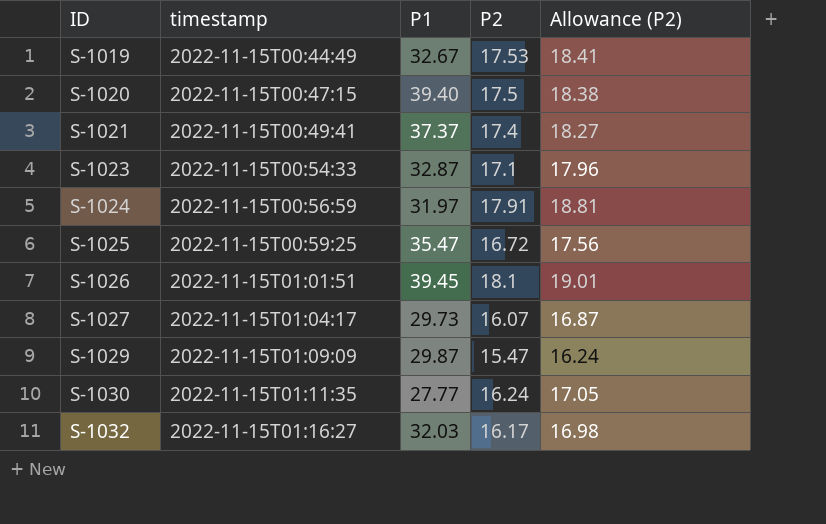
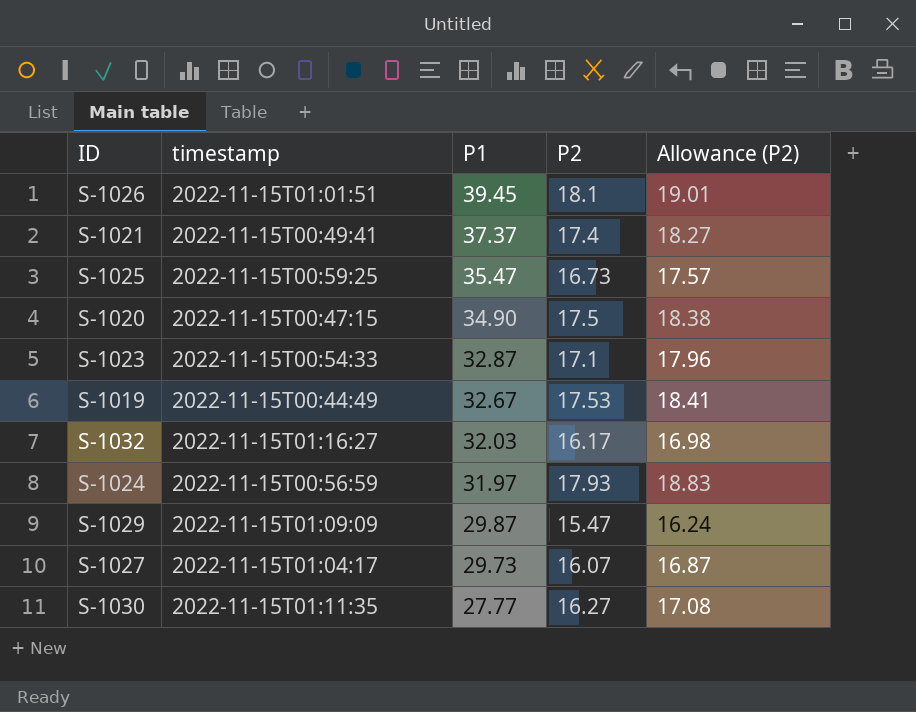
row order: ID ascending -> P1 descending
S-1025 | P2: 16.72 -> 16.73
S-1025 | Allowance (P2): 17.56 -> 17.57
S-1020 | P1: 39.40 -> 34.90
S-1024 | P2: 17.91 -> 17.93
S-1024 | Allowance (P2): 18.81 -> 18.83
S-1030 | P2: 16.24 -> 16.27
S-1030 | Allowance (P2): 17.05 -> 17.08

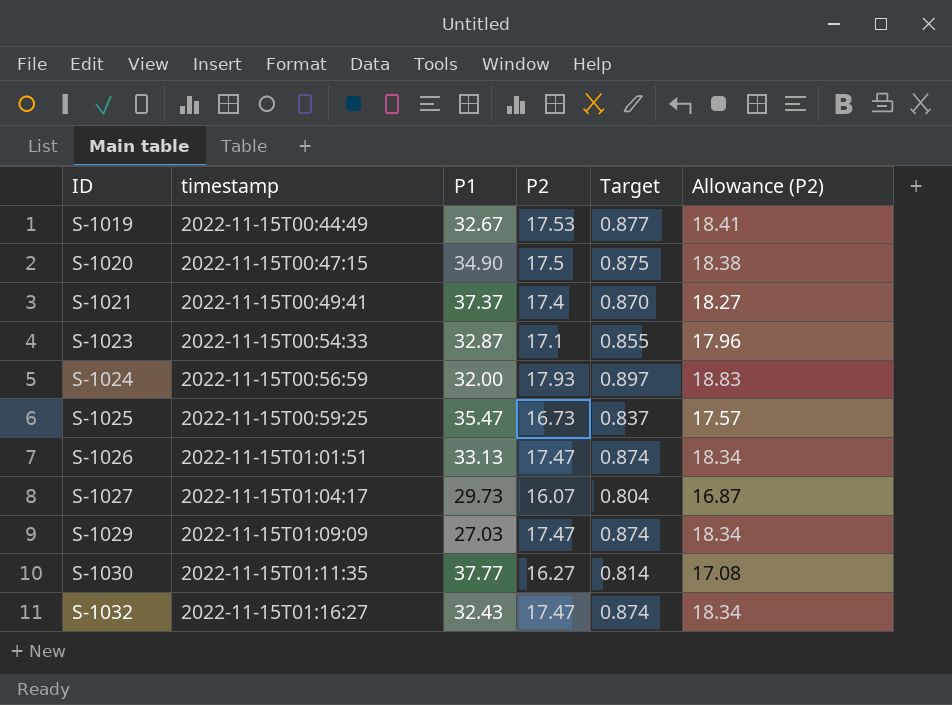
row order: P1 descending -> ID ascending
column Target | formula: none -> [P2] * 0.05
S-1024 | P1: 31.97 -> 32.00
S-1026 | P1: 39.45 -> 33.13
S-1026 | P2: 18.1 -> 17.47
S-1026 | Allowance (P2): 19.01 -> 18.34
S-1029 | P1: 29.87 -> 27.03
S-1029 | P2: 15.47 -> 17.47
S-1029 | Allowance (P2): 16.24 -> 18.34
S-1030 | P1: 27.77 -> 37.77
S-1032 | P1: 32.03 -> 32.43
S-1032 | P2: 16.17 -> 17.47
S-1032 | Allowance (P2): 16.98 -> 18.34

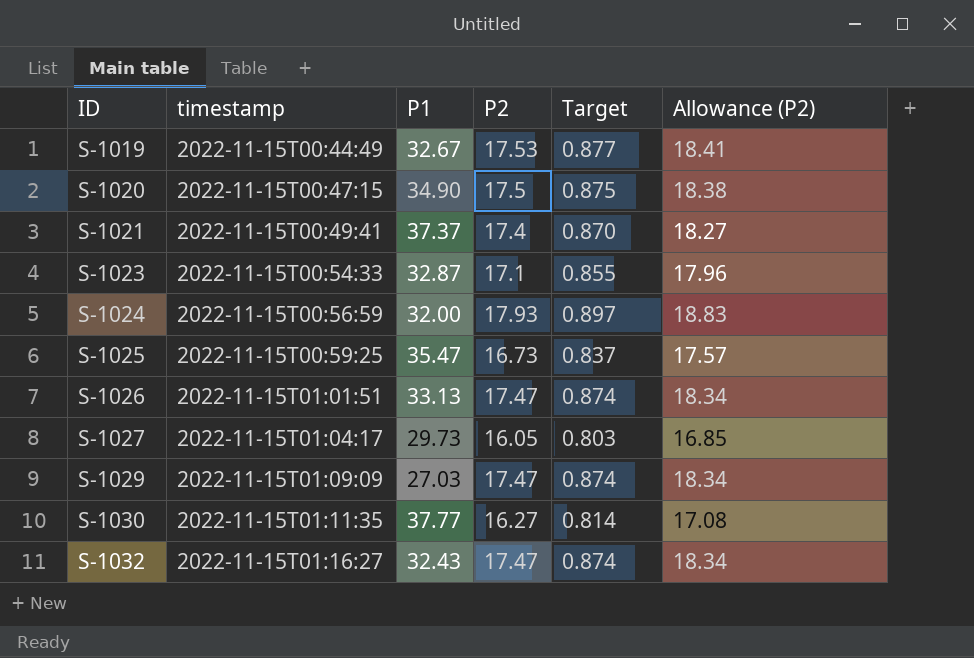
S-1027 | P2: 16.07 -> 16.05
S-1027 | Target: 0.804 -> 0.803
S-1027 | Allowance (P2): 16.87 -> 16.85

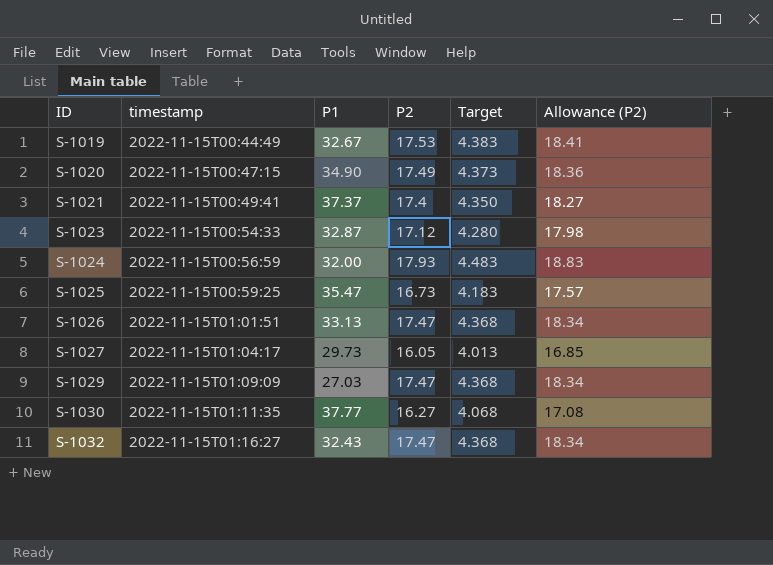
column Target | formula: [P2] * 0.05 -> [P2] * 0.25
S-1020 | P2: 17.5 -> 17.49
S-1020 | Allowance (P2): 18.38 -> 18.36
S-1023 | P2: 17.1 -> 17.12
S-1023 | Allowance (P2): 17.96 -> 17.98

